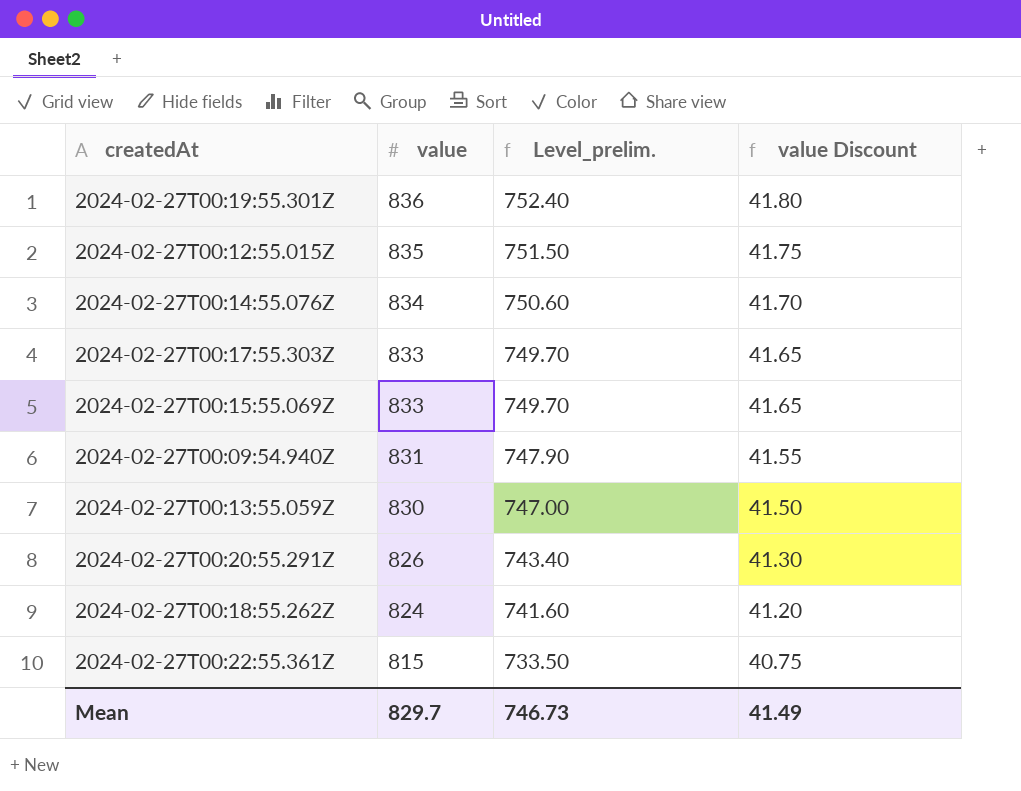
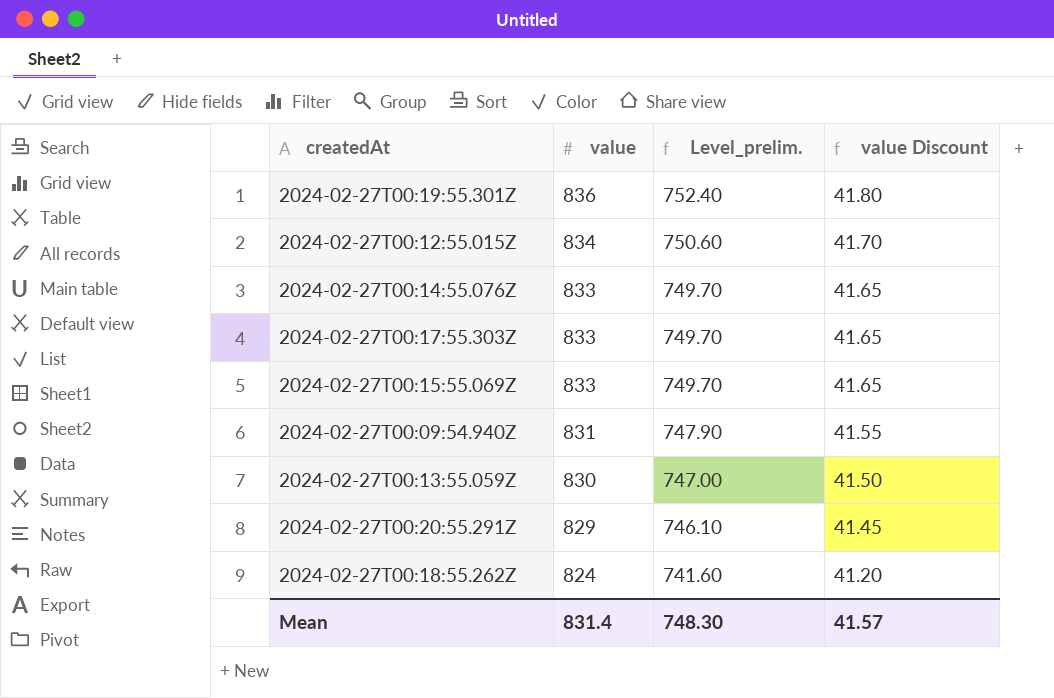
row 2024-02-27T00:22:55.361Z: 815 | 733.50 | 40.75 -> none
2024-02-27T00:12:55.015Z | value: 835 -> 834
2024-02-27T00:12:55.015Z | Level_prelim.: 751.50 -> 750.60
2024-02-27T00:12:55.015Z | value Discount: 41.75 -> 41.70
2024-02-27T00:14:55.076Z | value: 834 -> 833
2024-02-27T00:14:55.076Z | Level_prelim.: 750.60 -> 749.70
2024-02-27T00:14:55.076Z | value Discount: 41.70 -> 41.65
2024-02-27T00:20:55.291Z | value: 826 -> 829
2024-02-27T00:20:55.291Z | Level_prelim.: 743.40 -> 746.10
2024-02-27T00:20:55.291Z | value Discount: 41.30 -> 41.45
Mean | value: 829.7 -> 831.4
Mean | Level_prelim.: 746.73 -> 748.30
Mean | value Discount: 41.49 -> 41.57

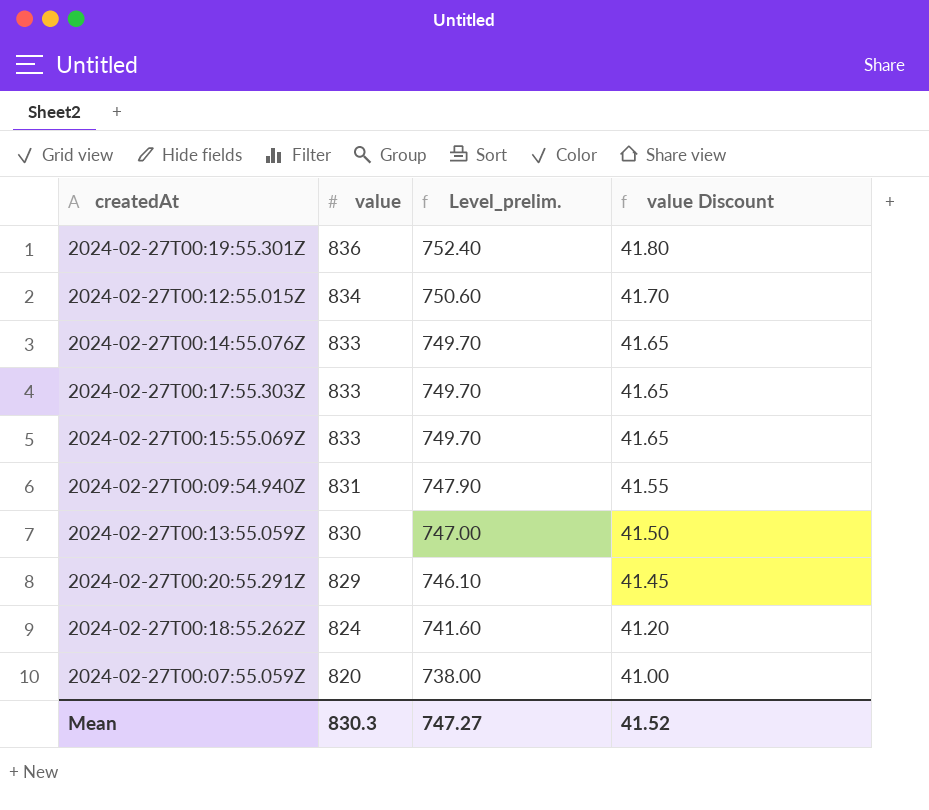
row 2024-02-27T00:07:55.059Z: none -> 820 | 738.00 | 41.00
Mean | value: 831.4 -> 830.3
Mean | Level_prelim.: 748.30 -> 747.27
Mean | value Discount: 41.57 -> 41.52

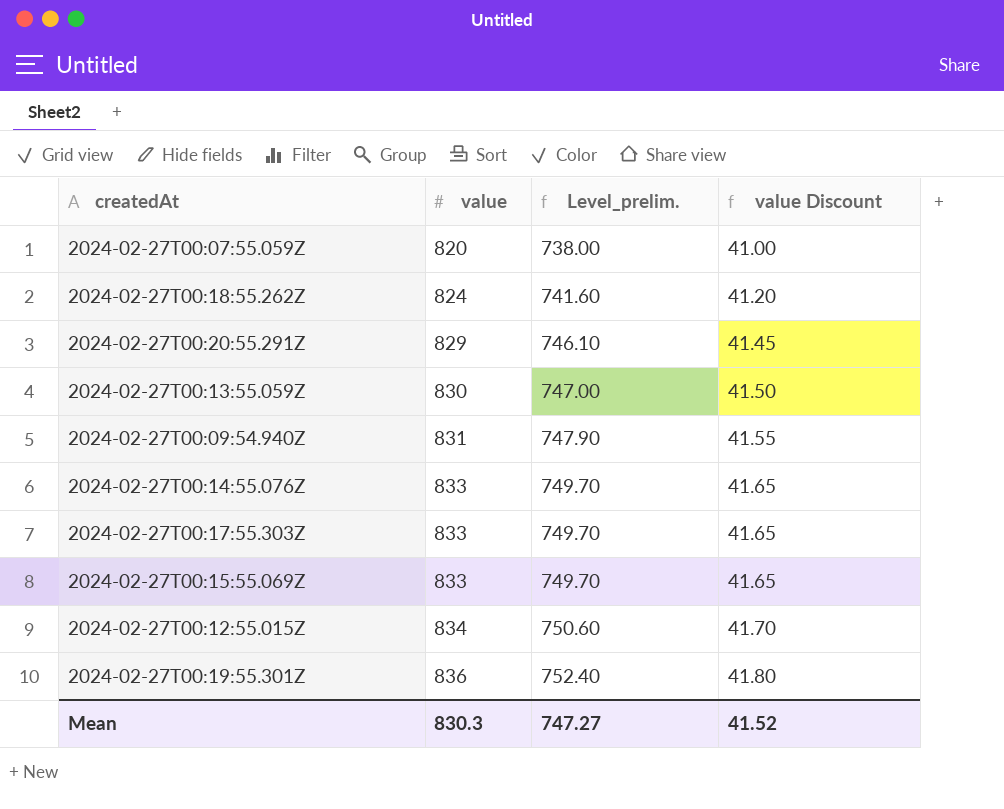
row order: value descending -> value ascending

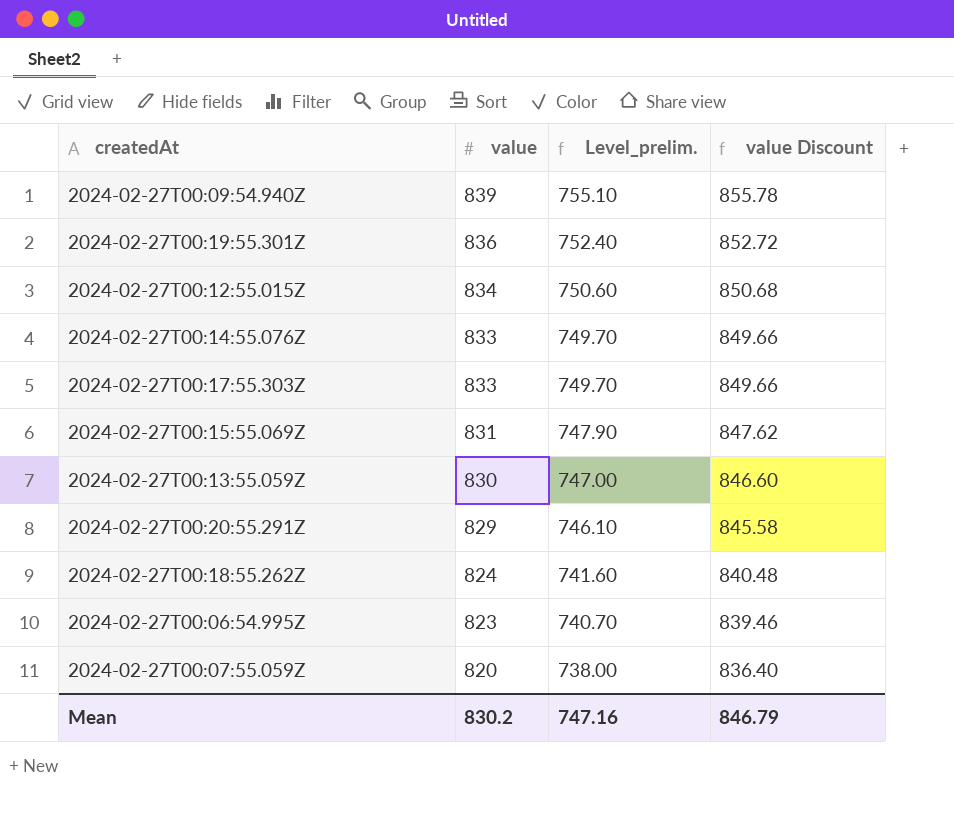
row order: value ascending -> value descending
column value Discount | formula: [value] * 0.05 -> [value] * 1.02
2024-02-27T00:09:54.940Z | value: 831 -> 839
2024-02-27T00:09:54.940Z | Level_prelim.: 747.90 -> 755.10
2024-02-27T00:15:55.069Z | value: 833 -> 831
2024-02-27T00:15:55.069Z | Level_prelim.: 749.70 -> 747.90
row 2024-02-27T00:06:54.995Z: none -> 823 | 740.70 | 839.46
Mean | value: 830.3 -> 830.2
Mean | Level_prelim.: 747.27 -> 747.16
Mean | value Discount: 41.52 -> 846.79

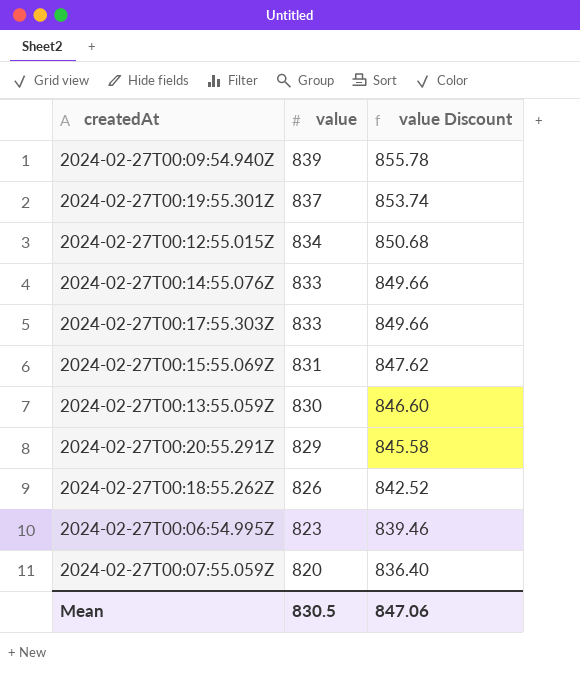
column Level_prelim. | formula: [value] * 0.9 -> none
2024-02-27T00:19:55.301Z | value: 836 -> 837
2024-02-27T00:19:55.301Z | value Discount: 852.72 -> 853.74
2024-02-27T00:18:55.262Z | value: 824 -> 826
2024-02-27T00:18:55.262Z | value Discount: 840.48 -> 842.52
Mean | value: 830.2 -> 830.5
Mean | value Discount: 846.79 -> 847.06

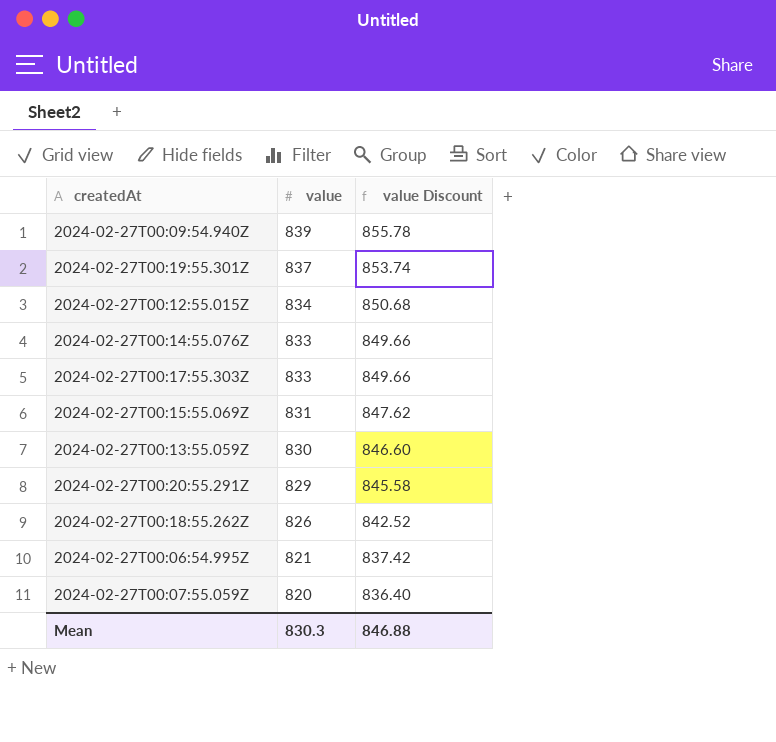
2024-02-27T00:06:54.995Z | value: 823 -> 821
2024-02-27T00:06:54.995Z | value Discount: 839.46 -> 837.42
Mean | value: 830.5 -> 830.3
Mean | value Discount: 847.06 -> 846.88

